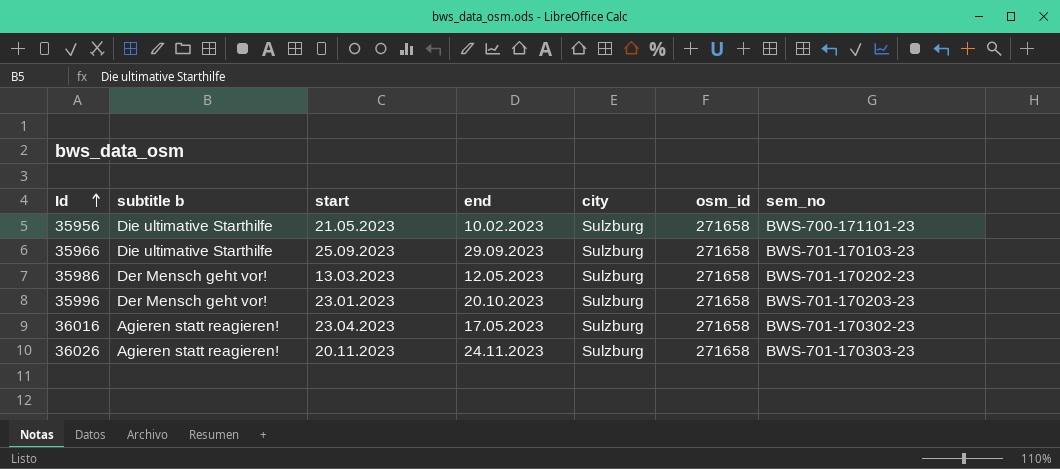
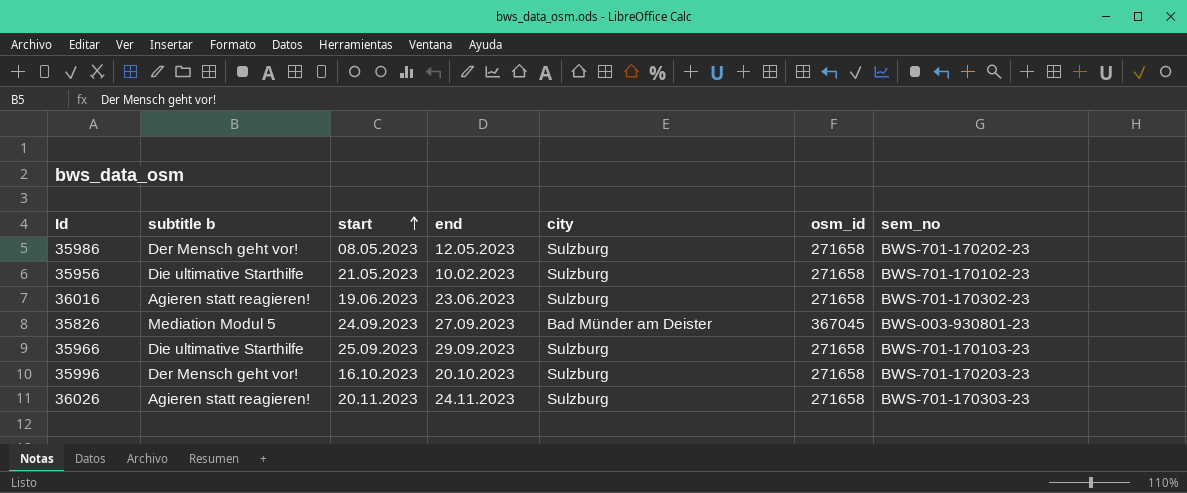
row order: Id ascending -> start ascending
35986 | start: 13.03.2023 -> 08.05.2023
35956 | sem_no: BWS-700-171101-23 -> BWS-701-170102-23
36016 | start: 23.04.2023 -> 19.06.2023
36016 | end: 17.05.2023 -> 23.06.2023
row 35826: none -> Mediation Modul 5 | 24.09.2023 | 27.09.2023 | Bad Münder am Deister | 367045 | BWS-003-930801-23
35996 | start: 23.01.2023 -> 16.10.2023

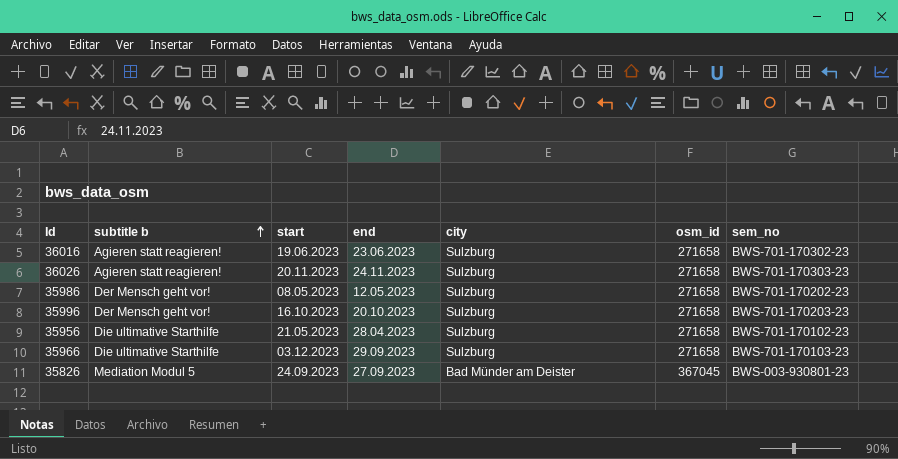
row order: start ascending -> subtitle b ascending
35956 | end: 10.02.2023 -> 28.04.2023
35966 | start: 25.09.2023 -> 03.12.2023

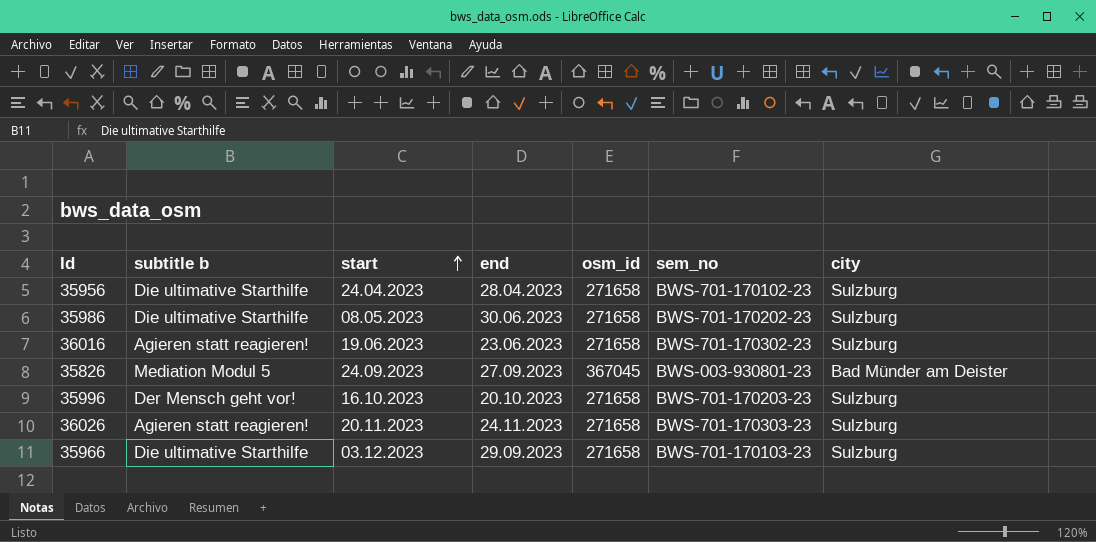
row order: subtitle b ascending -> start ascending
column city | position: 5 -> 7
35956 | start: 21.05.2023 -> 24.04.2023
35986 | subtitle b: Der Mensch geht vor! -> Die ultimative Starthilfe
35986 | end: 12.05.2023 -> 30.06.2023

